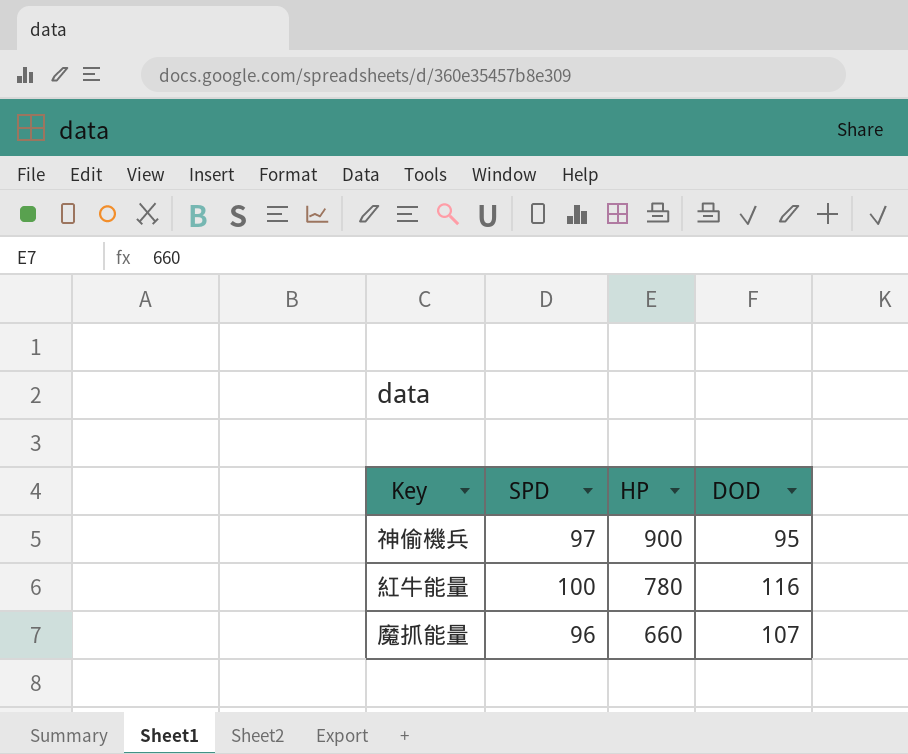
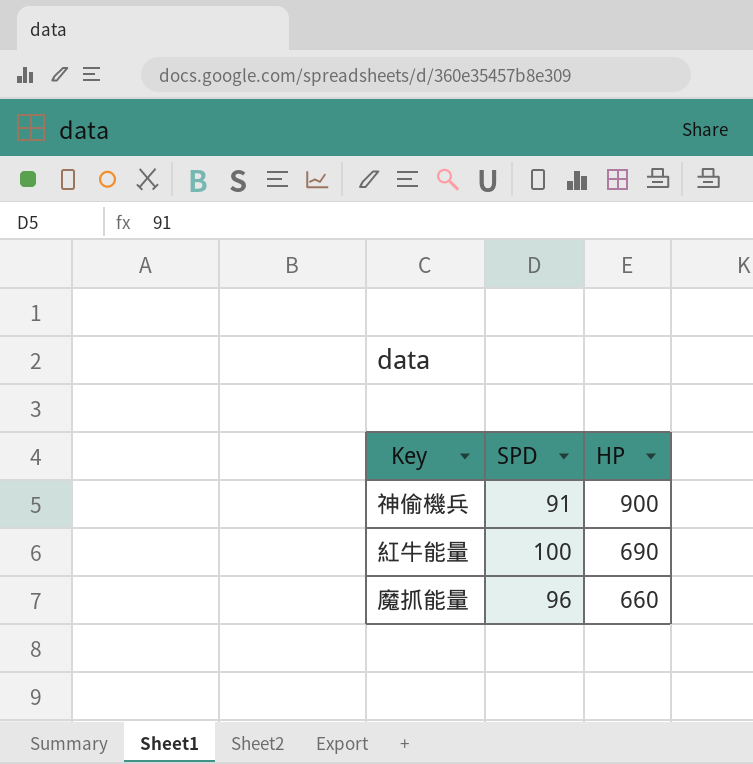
column DOD | position: 4 -> none
神偷機兵 | SPD: 97 -> 91
紅牛能量 | HP: 780 -> 690

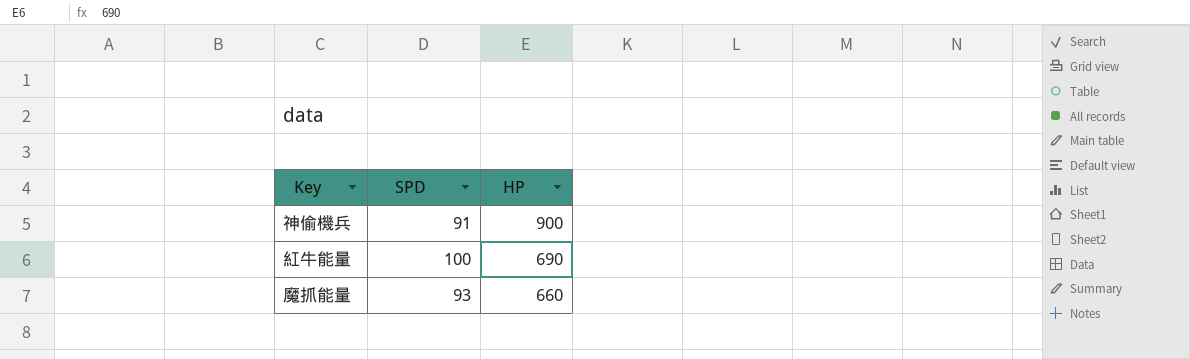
魔抓能量 | SPD: 96 -> 93

